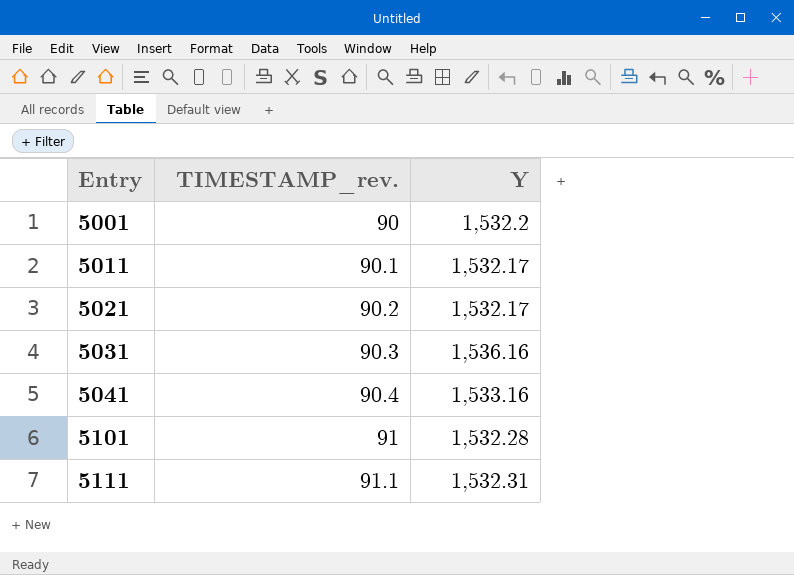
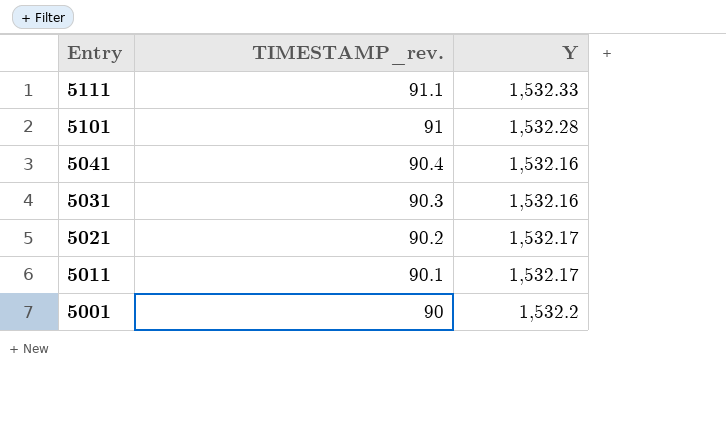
row order: Entry ascending -> Entry descending
5111 | Y: 1,532.31 -> 1,532.33
5041 | Y: 1,533.16 -> 1,532.16
5031 | Y: 1,536.16 -> 1,532.16

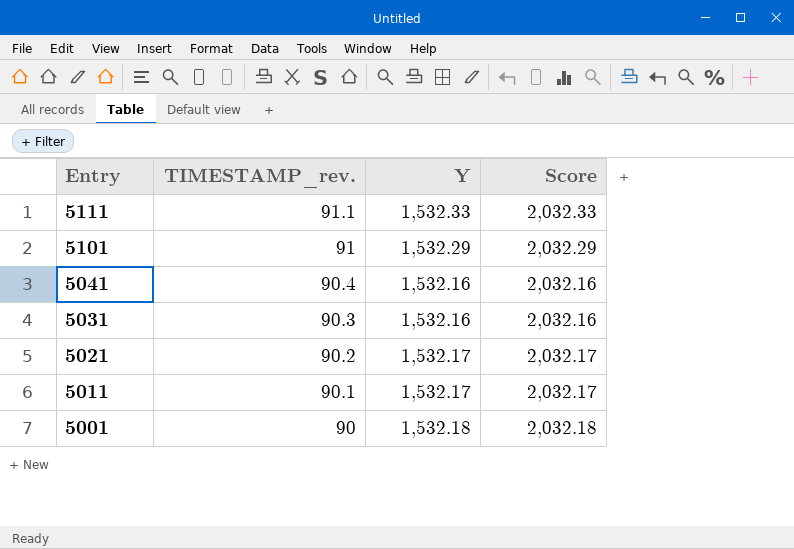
column Score | formula: none -> [Y] + 500
5101 | Y: 1,532.28 -> 1,532.29
5001 | Y: 1,532.2 -> 1,532.18

